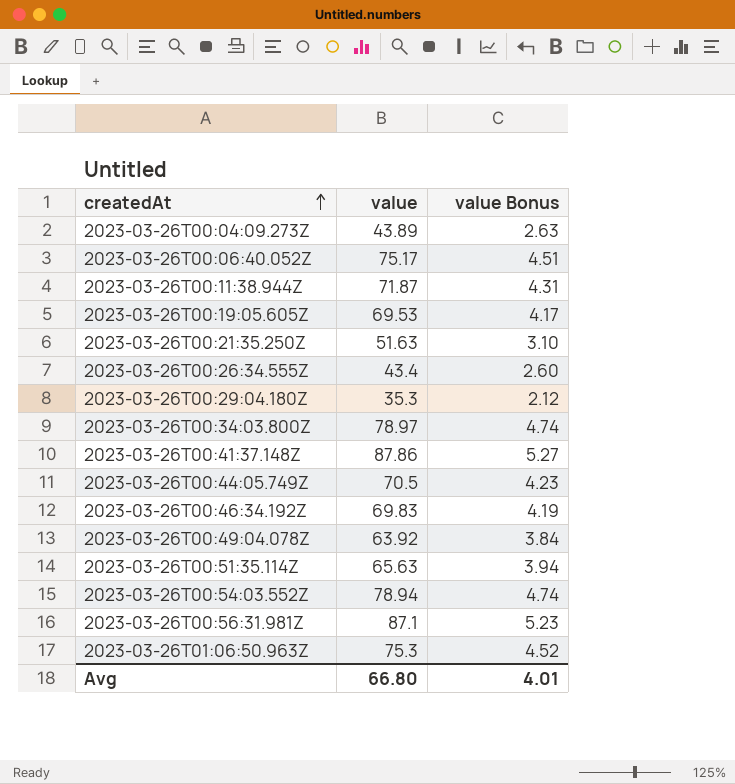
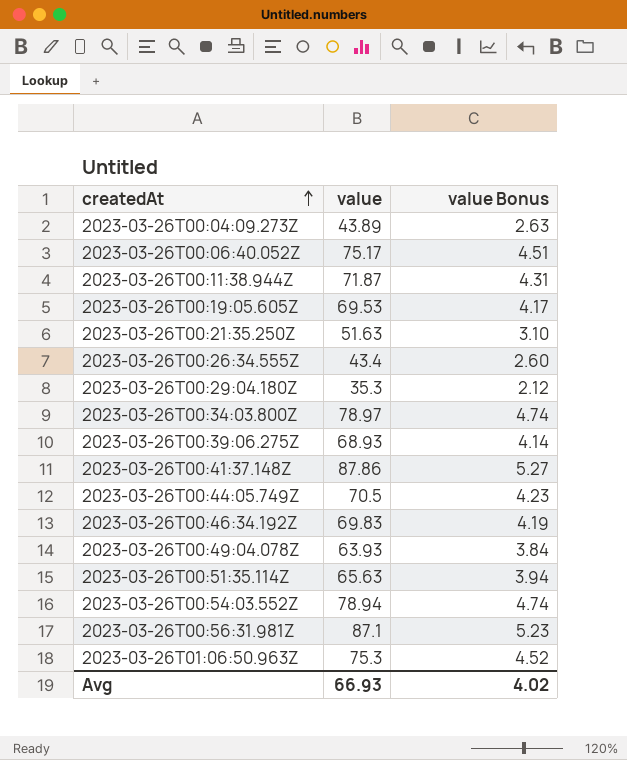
row 2023-03-26T00:39:06.275Z: none -> 68.93 | 4.14
2023-03-26T00:49:04.078Z | value: 63.92 -> 63.93
Avg | value: 66.80 -> 66.93
Avg | value Bonus: 4.01 -> 4.02

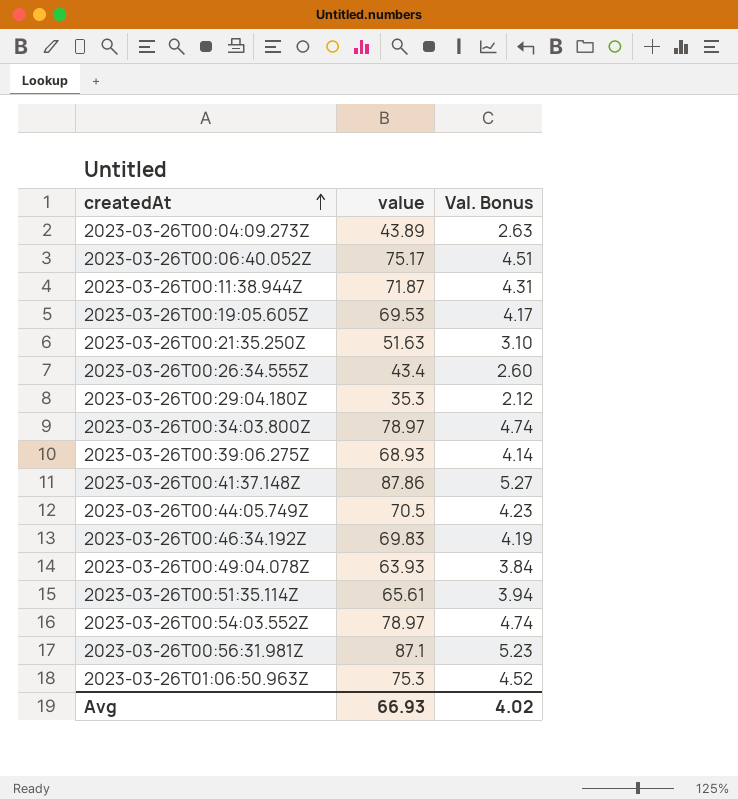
column name: value Bonus -> Val. Bonus
2023-03-26T00:51:35.114Z | value: 65.63 -> 65.61
2023-03-26T00:54:03.552Z | value: 78.94 -> 78.97

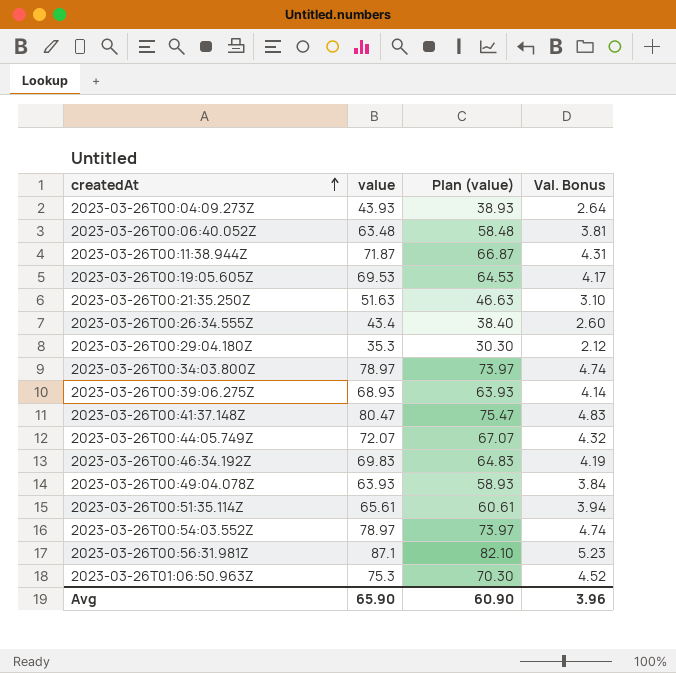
column Plan (value) | formula: none -> [value] - 5
2023-03-26T00:04:09.273Z | value: 43.89 -> 43.93
2023-03-26T00:04:09.273Z | Val. Bonus: 2.63 -> 2.64
2023-03-26T00:06:40.052Z | value: 75.17 -> 63.48
2023-03-26T00:06:40.052Z | Val. Bonus: 4.51 -> 3.81
2023-03-26T00:41:37.148Z | value: 87.86 -> 80.47
2023-03-26T00:41:37.148Z | Val. Bonus: 5.27 -> 4.83
2023-03-26T00:44:05.749Z | value: 70.5 -> 72.07
2023-03-26T00:44:05.749Z | Val. Bonus: 4.23 -> 4.32
Avg | value: 66.93 -> 65.90
Avg | Val. Bonus: 4.02 -> 3.96

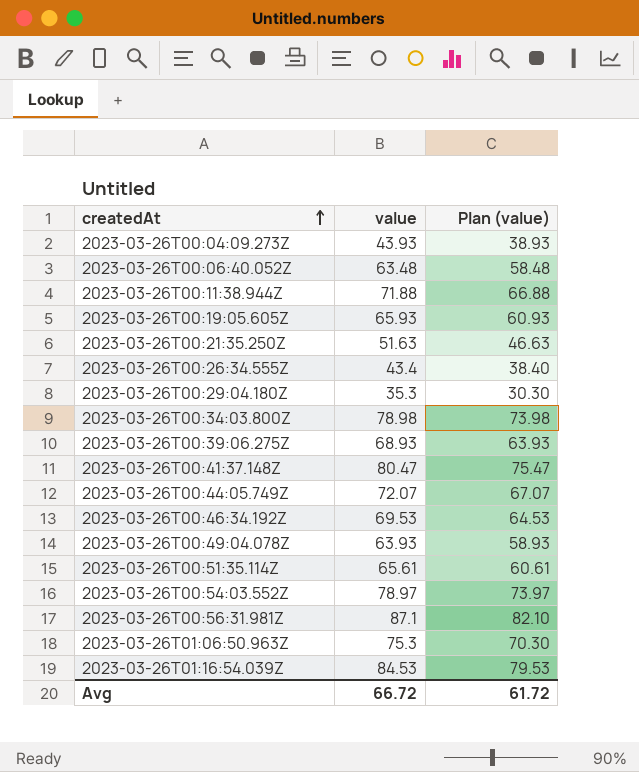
column Val. Bonus | formula: [value] * 0.06 -> none
2023-03-26T00:11:38.944Z | value: 71.87 -> 71.88
2023-03-26T00:11:38.944Z | Plan (value): 66.87 -> 66.88
2023-03-26T00:19:05.605Z | value: 69.53 -> 65.93
2023-03-26T00:19:05.605Z | Plan (value): 64.53 -> 60.93
2023-03-26T00:34:03.800Z | value: 78.97 -> 78.98
2023-03-26T00:34:03.800Z | Plan (value): 73.97 -> 73.98
2023-03-26T00:46:34.192Z | value: 69.83 -> 69.53
2023-03-26T00:46:34.192Z | Plan (value): 64.83 -> 64.53
row 2023-03-26T01:16:54.039Z: none -> 84.53 | 79.53
Avg | value: 65.90 -> 66.72
Avg | Plan (value): 60.90 -> 61.72

